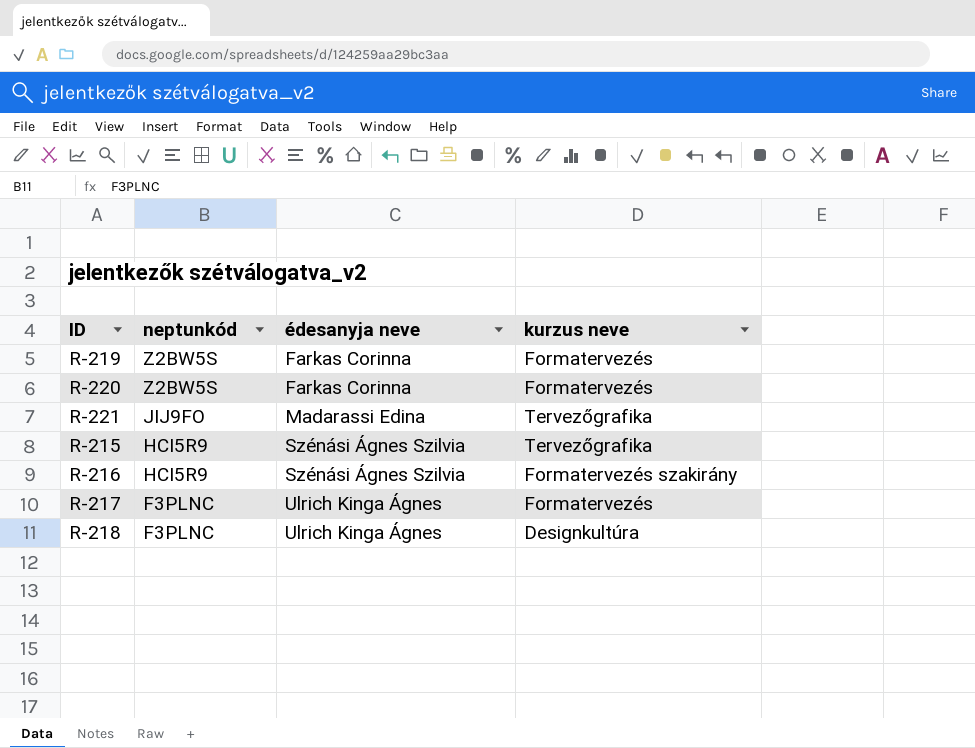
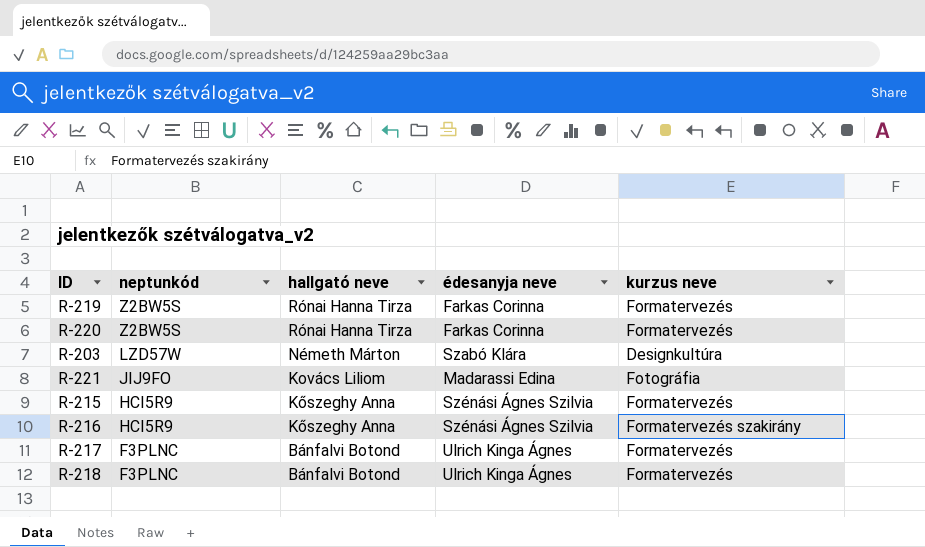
column hallgató neve | position: none -> 3
row R-203: none -> LZD57W | Németh Márton | Szabó Klára | Designkultúra
R-221 | kurzus neve: Tervezőgrafika -> Fotográfia
R-215 | kurzus neve: Tervezőgrafika -> Formatervezés
R-218 | kurzus neve: Designkultúra -> Formatervezés

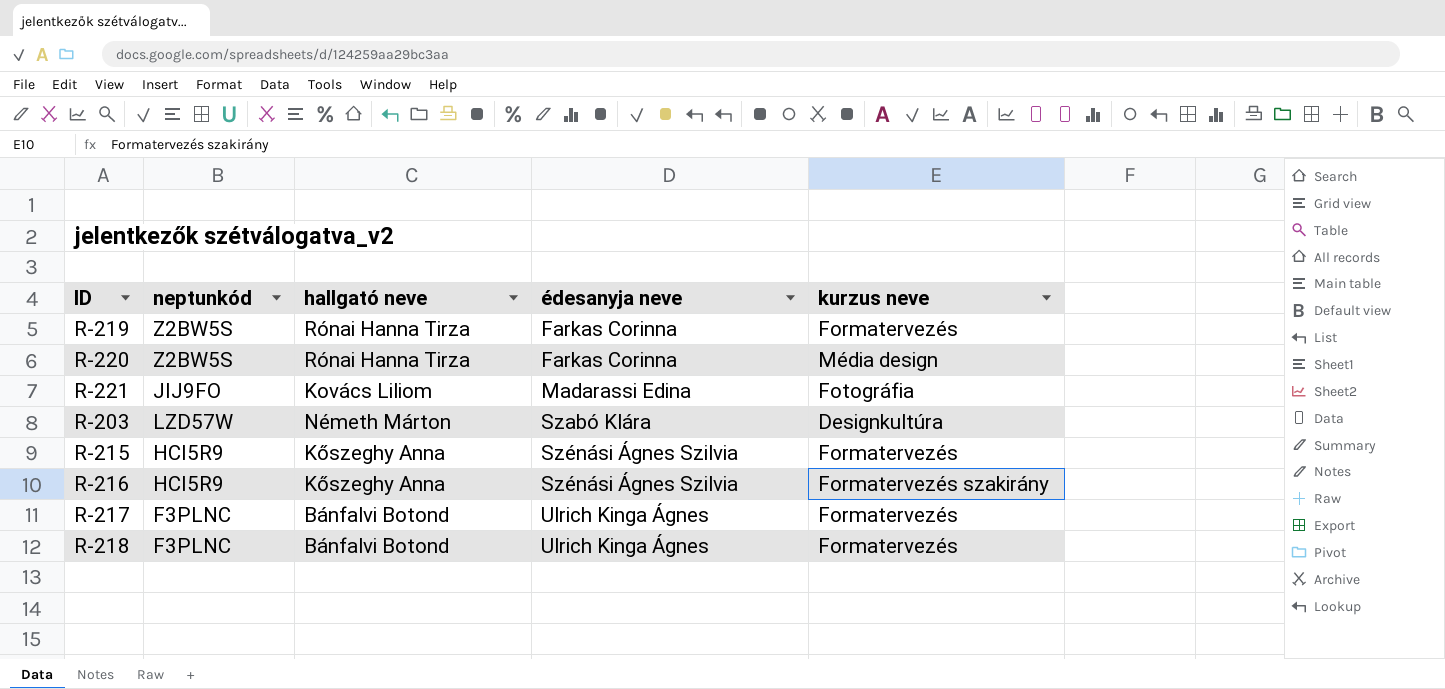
row order: neptunkód descending -> édesanyja neve ascending
R-220 | kurzus neve: Formatervezés -> Média design

